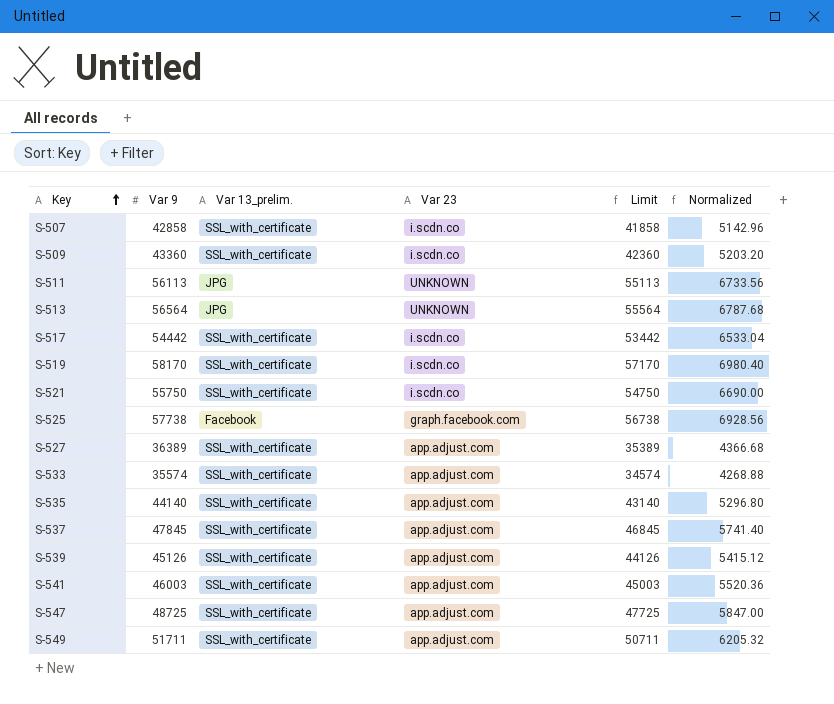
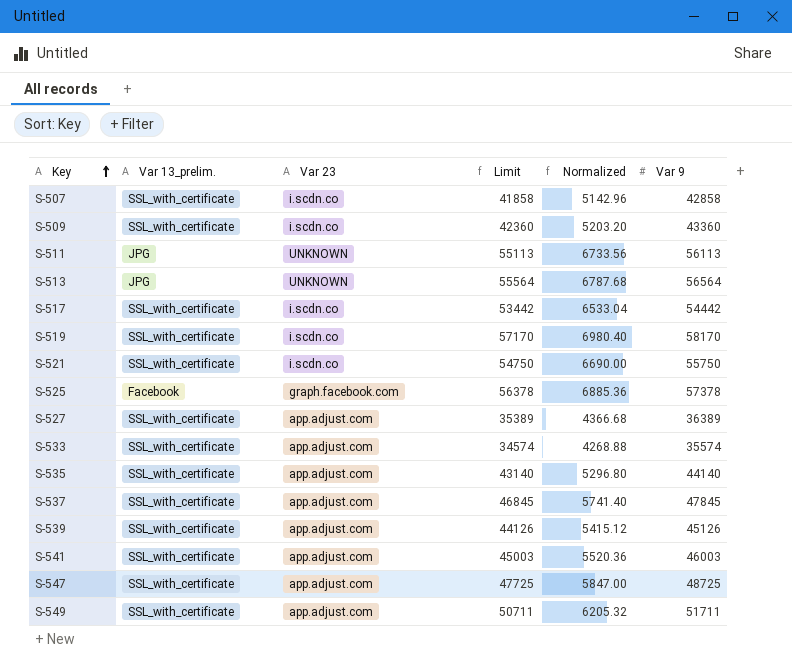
column Var 9 | position: 2 -> 6
S-525 | Limit: 56738 -> 56378
S-525 | Normalized: 6928.56 -> 6885.36
S-525 | Var 9: 57738 -> 57378

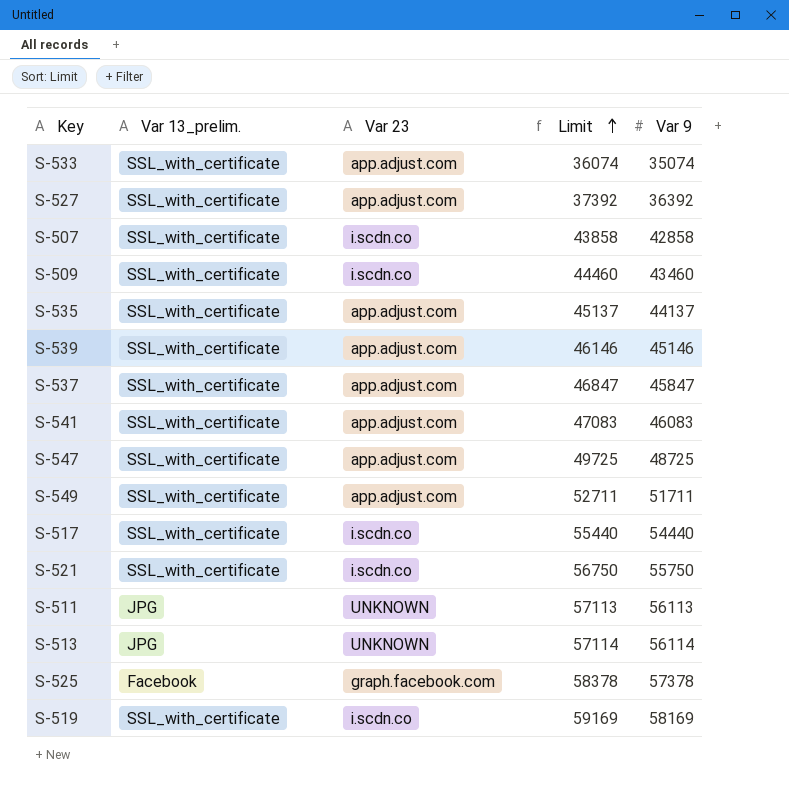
row order: Key ascending -> Limit ascending
column Normalized | formula: [Var 9] * 0.12 -> none
column Limit | formula: [Var 9] - 1000 -> [Var 9] + 1000
S-533 | Var 9: 35574 -> 35074
S-527 | Var 9: 36389 -> 36392
S-509 | Var 9: 43360 -> 43460
S-535 | Var 9: 44140 -> 44137
S-539 | Var 9: 45126 -> 45146
S-537 | Var 9: 47845 -> 45847
S-541 | Var 9: 46003 -> 46083
S-517 | Var 9: 54442 -> 54440
S-513 | Var 9: 56564 -> 56114
S-519 | Var 9: 58170 -> 58169

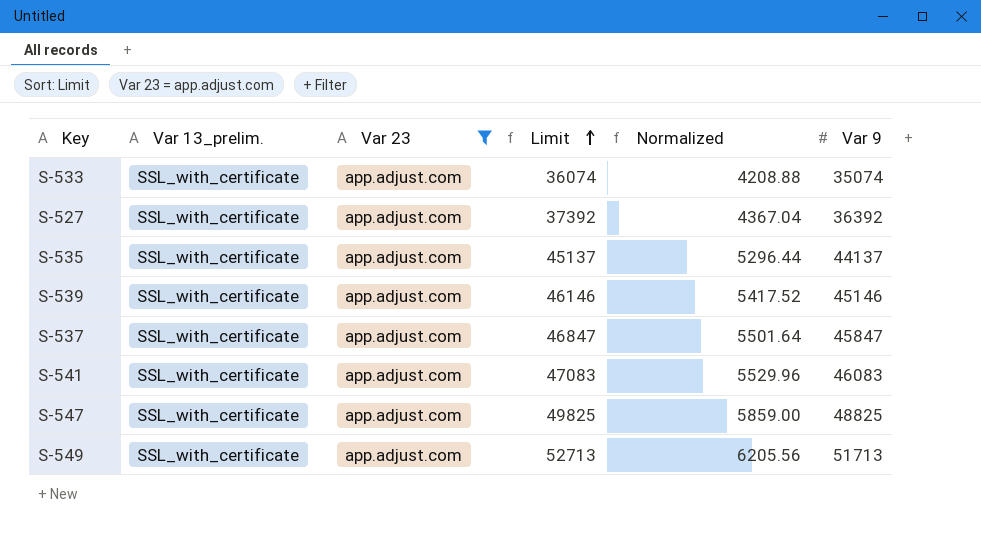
filter: none -> Var 23 = app.adjust.com
column Normalized | formula: none -> [Var 9] * 0.12
S-547 | Limit: 49725 -> 49825
S-547 | Var 9: 48725 -> 48825
S-549 | Limit: 52711 -> 52713
S-549 | Var 9: 51711 -> 51713

